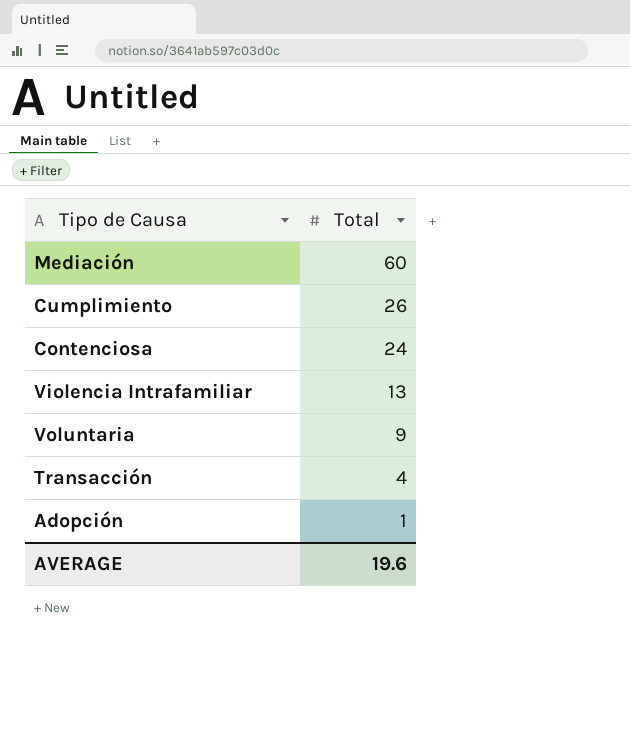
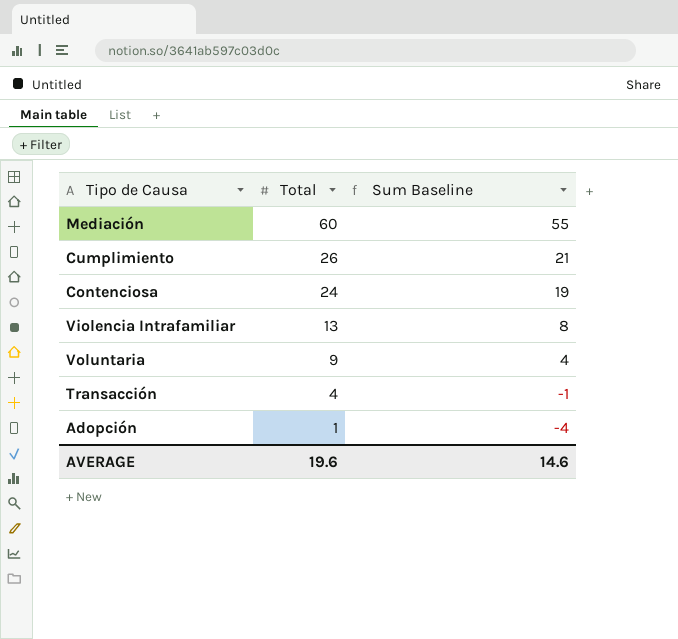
column Sum Baseline | formula: none -> [Total] - 5

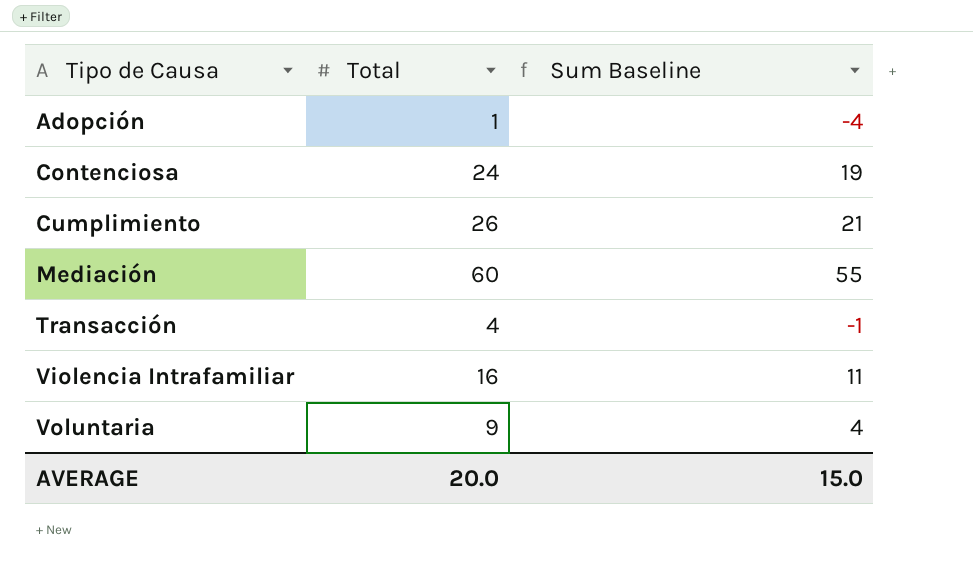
row order: Total descending -> Tipo de Causa ascending
Violencia Intrafamiliar | Total: 13 -> 16
Violencia Intrafamiliar | Sum Baseline: 8 -> 11
AVERAGE | Total: 19.6 -> 20.0
AVERAGE | Sum Baseline: 14.6 -> 15.0

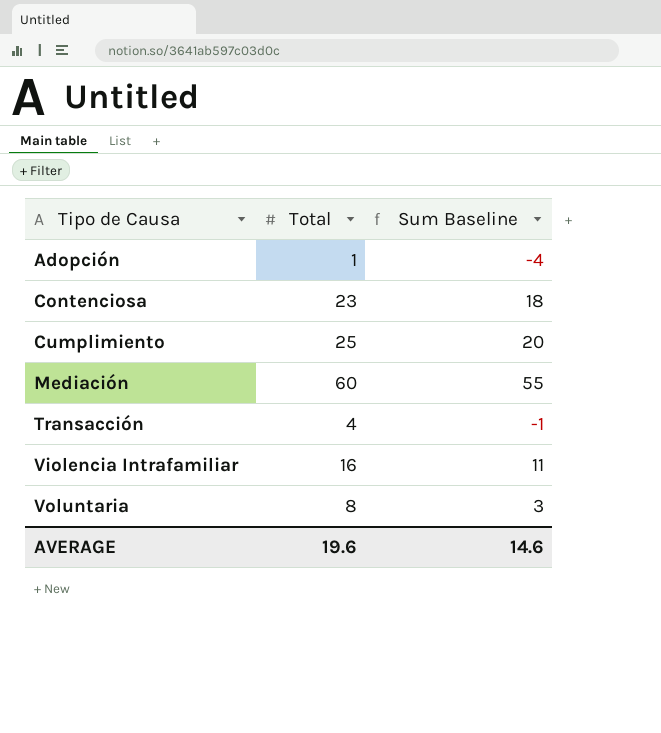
Contenciosa | Total: 24 -> 23
Contenciosa | Sum Baseline: 19 -> 18
Cumplimiento | Total: 26 -> 25
Cumplimiento | Sum Baseline: 21 -> 20
Voluntaria | Total: 9 -> 8
Voluntaria | Sum Baseline: 4 -> 3
AVERAGE | Total: 20.0 -> 19.6
AVERAGE | Sum Baseline: 15.0 -> 14.6

